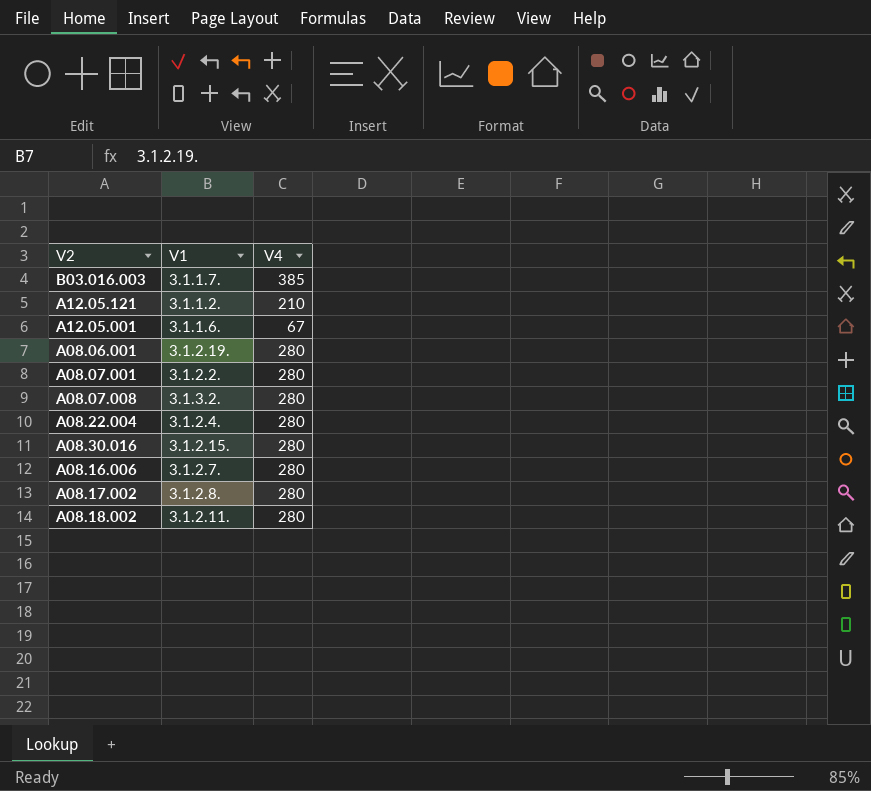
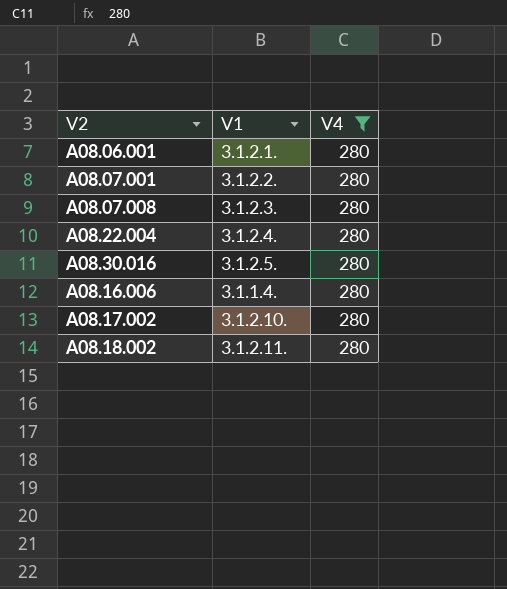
filter: none -> V4 = 280
А08.06.001 | V1: 3.1.2.19. -> 3.1.2.1.
А08.07.008 | V1: 3.1.3.2. -> 3.1.2.3.
А08.30.016 | V1: 3.1.2.15. -> 3.1.2.5.
А08.16.006 | V1: 3.1.2.7. -> 3.1.1.4.
А08.17.002 | V1: 3.1.2.8. -> 3.1.2.10.

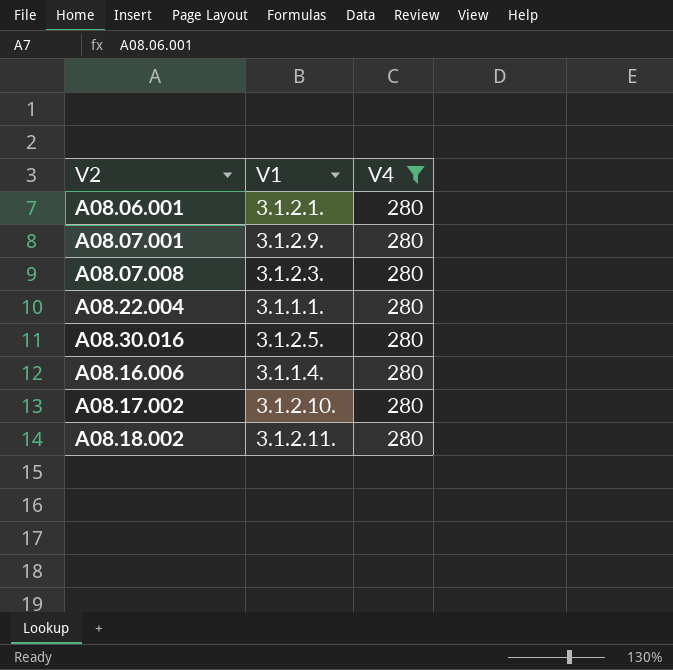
А08.07.001 | V1: 3.1.2.2. -> 3.1.2.9.
А08.22.004 | V1: 3.1.2.4. -> 3.1.1.1.

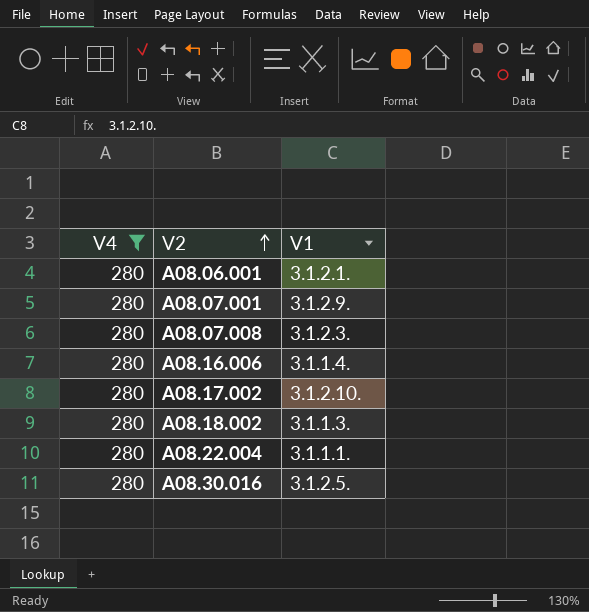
row order: none -> V2 ascending
column V4 | position: 3 -> 1
А08.18.002 | V1: 3.1.2.11. -> 3.1.1.3.

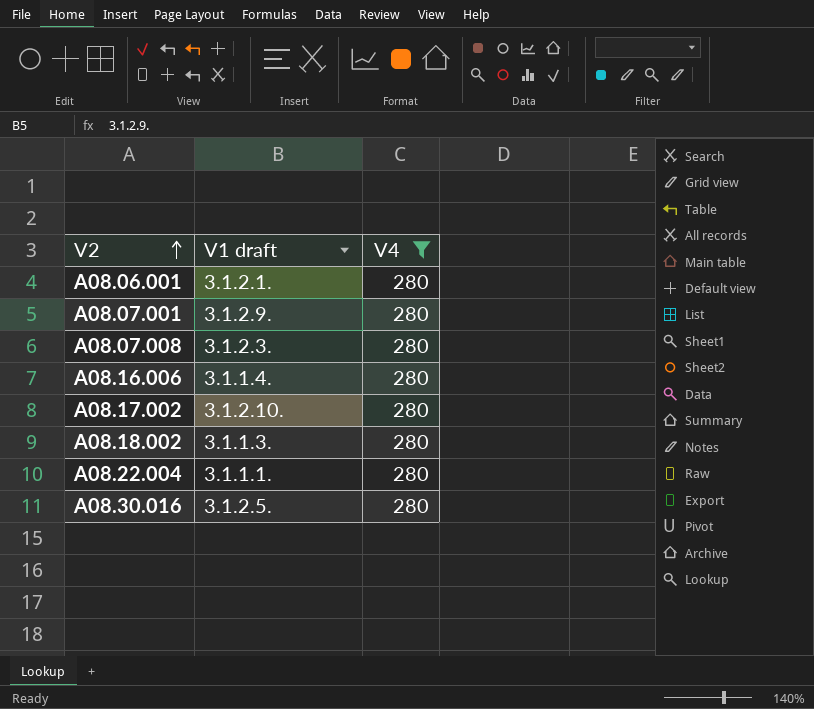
column name: V1 -> V1 draft
column V4 | position: 1 -> 3

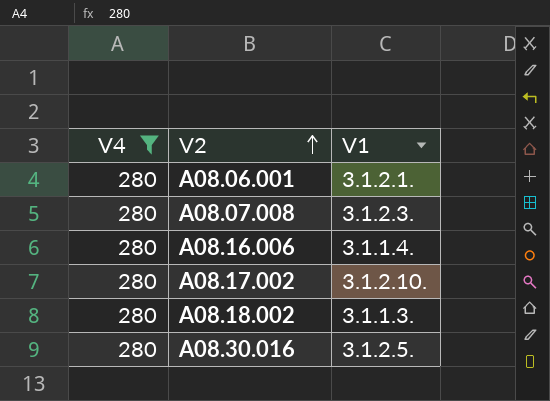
column V4 | position: 3 -> 1
column name: V1 draft -> V1
row А08.07.001: 3.1.2.9. | 280 -> none
row А08.22.004: 3.1.1.1. | 280 -> none

